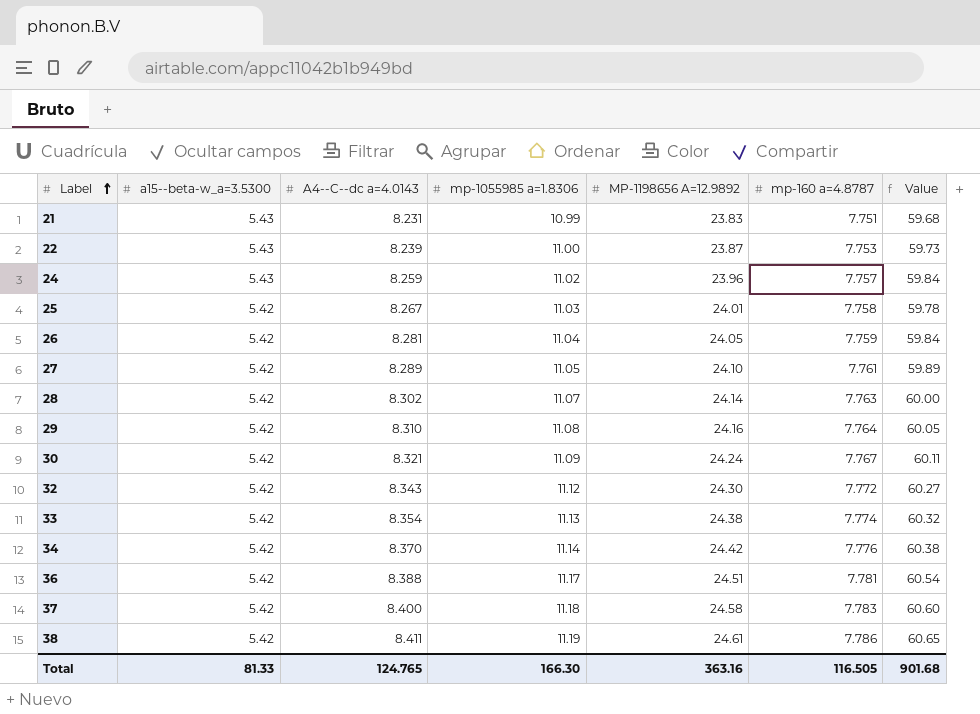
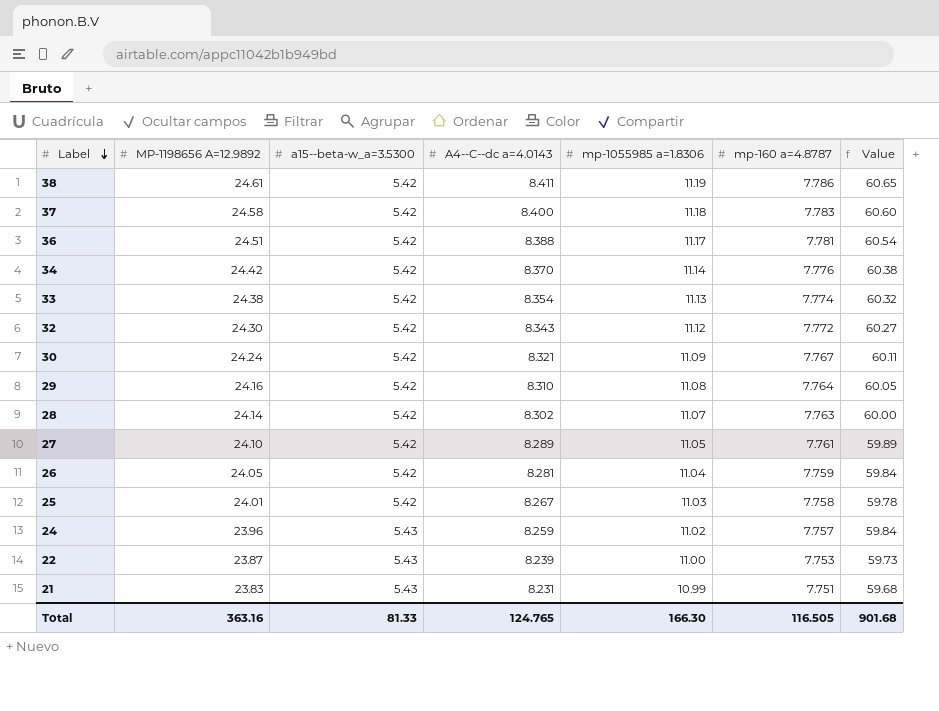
row order: Label ascending -> Label descending
column MP-1198656 A=12.9892 | position: 5 -> 2

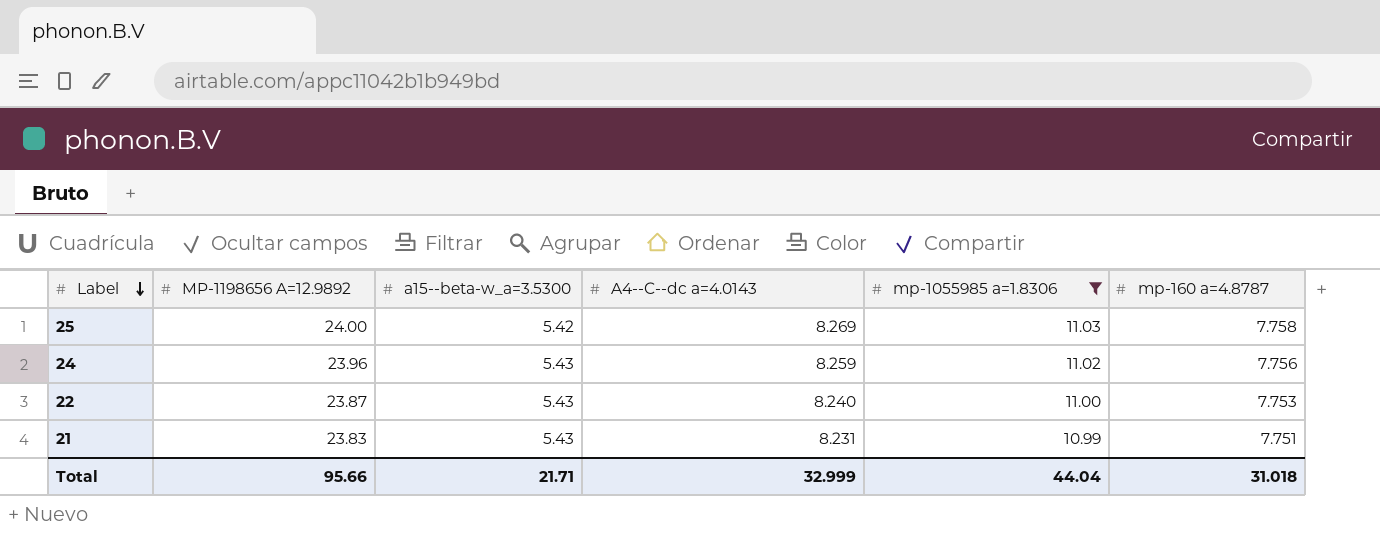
filter: none -> mp-1055985 a=1.8306 <= 11.03
column Value | formula: [a15--beta-w_a=3.5300] * [mp-1055985 a=1.8306] -> none
25 | MP-1198656 A=12.9892: 24.01 -> 24.00
25 | A4--C--dc a=4.0143: 8.267 -> 8.269
24 | mp-160 a=4.8787: 7.757 -> 7.756
22 | A4--C--dc a=4.0143: 8.239 -> 8.240
Total | MP-1198656 A=12.9892: 363.16 -> 95.66
Total | a15--beta-w_a=3.5300: 81.33 -> 21.71
Total | A4--C--dc a=4.0143: 124.765 -> 32.999
Total | mp-1055985 a=1.8306: 166.30 -> 44.04
Total | mp-160 a=4.8787: 116.505 -> 31.018

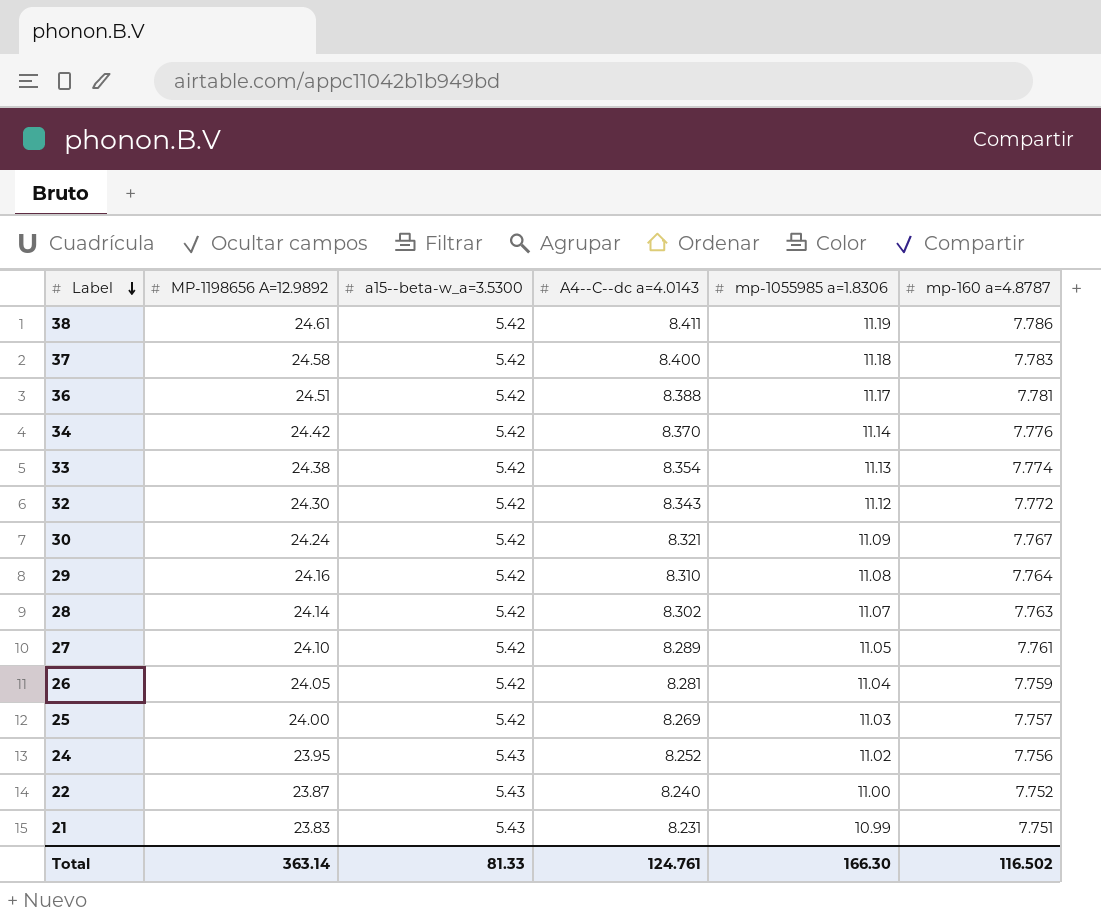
filter: mp-1055985 a=1.8306 <= 11.03 -> none
25 | mp-160 a=4.8787: 7.758 -> 7.757
24 | MP-1198656 A=12.9892: 23.96 -> 23.95
24 | A4--C--dc a=4.0143: 8.259 -> 8.252
22 | mp-160 a=4.8787: 7.753 -> 7.752
Total | MP-1198656 A=12.9892: 95.66 -> 363.14
Total | a15--beta-w_a=3.5300: 21.71 -> 81.33
Total | A4--C--dc a=4.0143: 32.999 -> 124.761
Total | mp-1055985 a=1.8306: 44.04 -> 166.30
Total | mp-160 a=4.8787: 31.018 -> 116.502

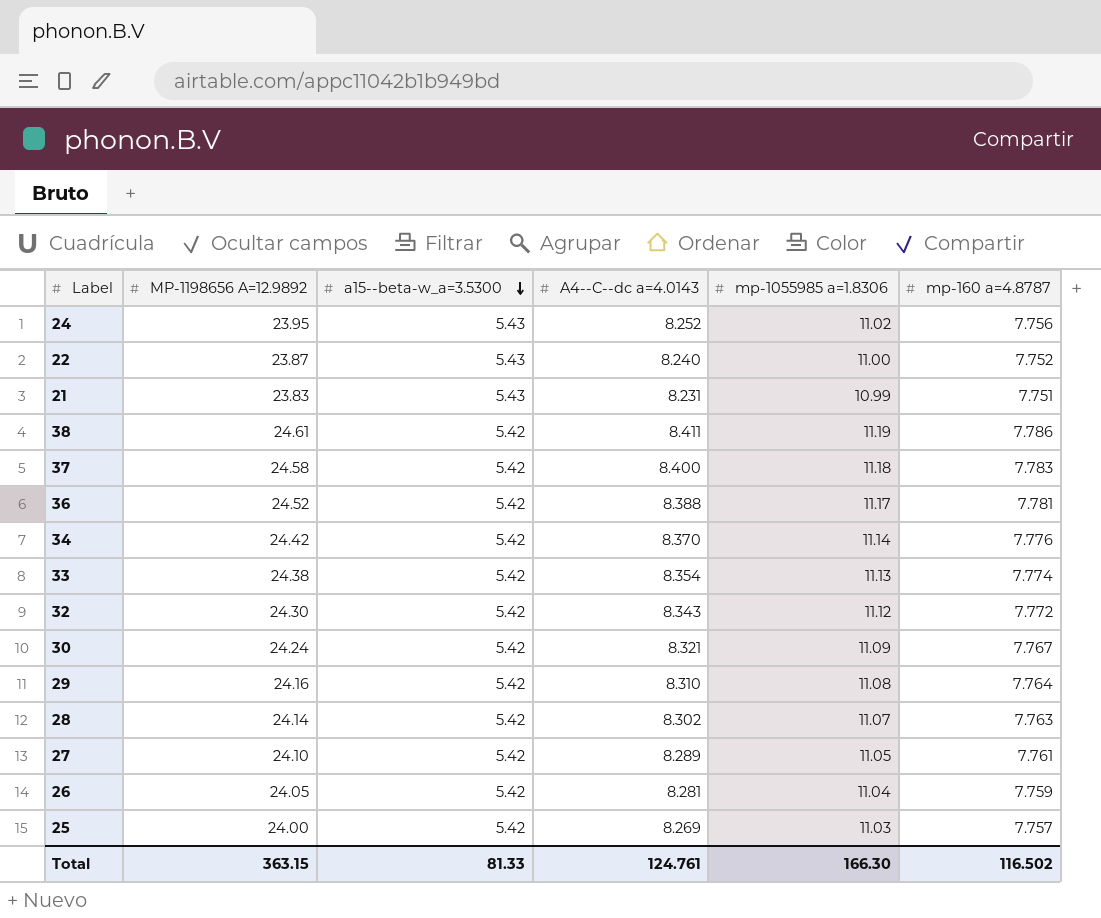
row order: Label descending -> a15--beta-w_a=3.5300 descending
36 | MP-1198656 A=12.9892: 24.51 -> 24.52
Total | MP-1198656 A=12.9892: 363.14 -> 363.15

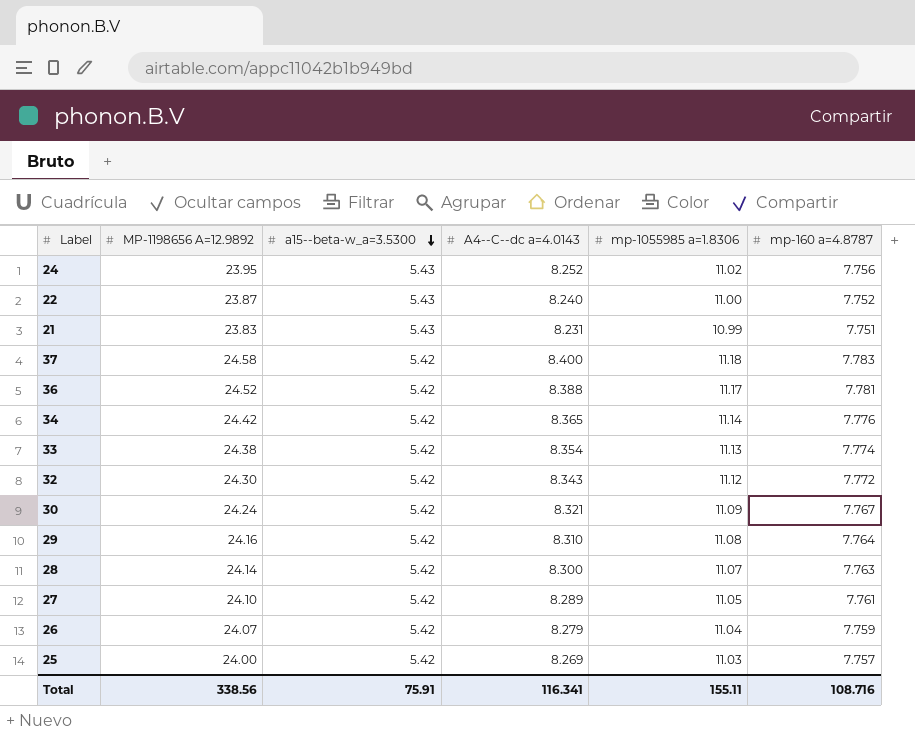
row 38: 24.61 | 5.42 | 8.411 | 11.19 | 7.786 -> none
34 | A4--C--dc a=4.0143: 8.370 -> 8.365
28 | A4--C--dc a=4.0143: 8.302 -> 8.300
26 | MP-1198656 A=12.9892: 24.05 -> 24.07
26 | A4--C--dc a=4.0143: 8.281 -> 8.279
Total | MP-1198656 A=12.9892: 363.15 -> 338.56
Total | a15--beta-w_a=3.5300: 81.33 -> 75.91
Total | A4--C--dc a=4.0143: 124.761 -> 116.341
Total | mp-1055985 a=1.8306: 166.30 -> 155.11
Total | mp-160 a=4.8787: 116.502 -> 108.716

